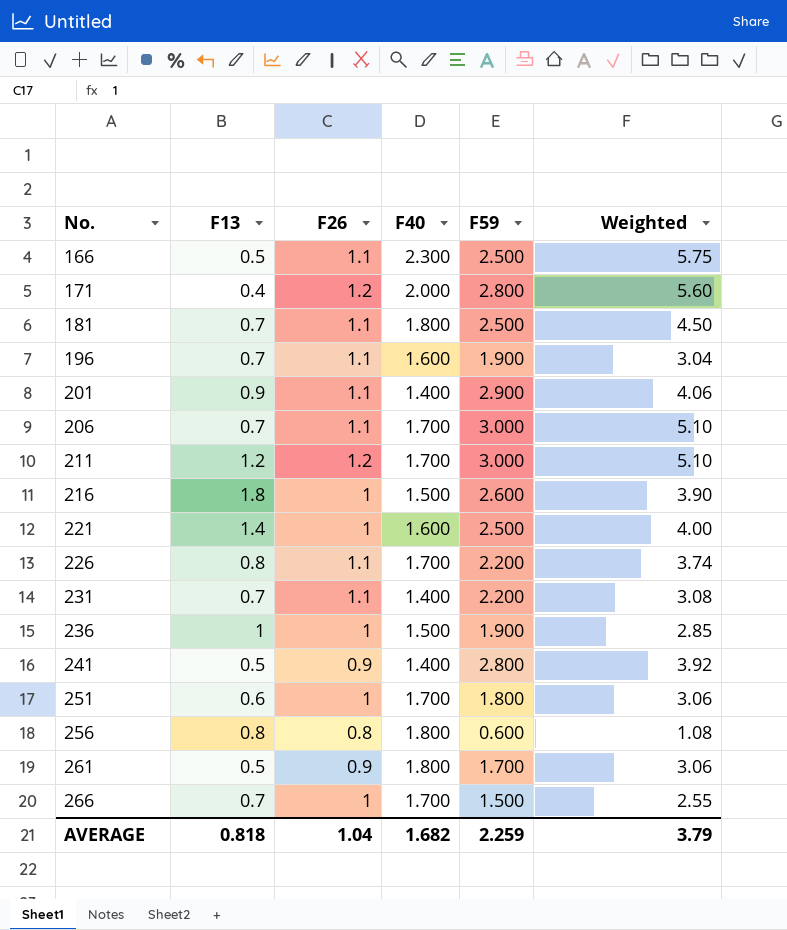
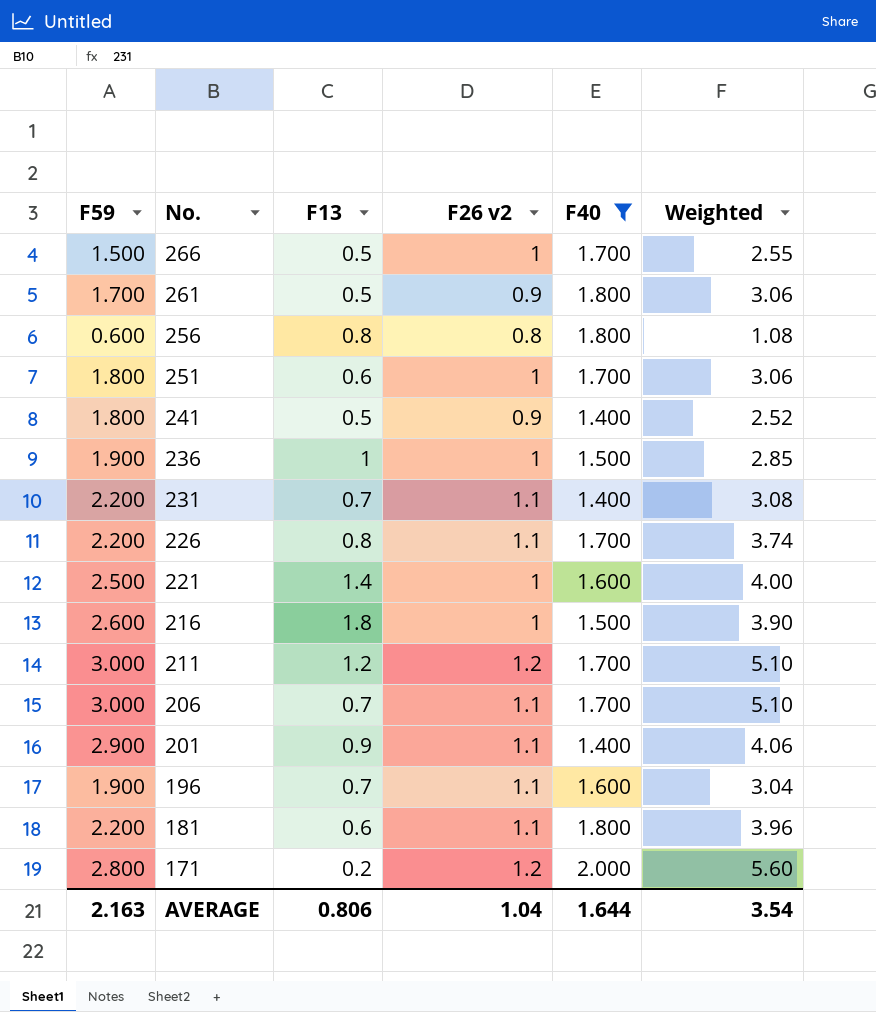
filter: none -> F40 != 2.300
row order: No. ascending -> No. descending
column F59 | position: 5 -> 1
column name: F26 -> F26 v2
266 | F13: 0.7 -> 0.5
241 | F59: 2.800 -> 1.800
241 | Weighted: 3.92 -> 2.52
181 | F59: 2.500 -> 2.200
181 | F13: 0.7 -> 0.6
181 | Weighted: 4.50 -> 3.96
171 | F13: 0.4 -> 0.2
AVERAGE | F59: 2.259 -> 2.163
AVERAGE | F13: 0.818 -> 0.806
AVERAGE | F40: 1.682 -> 1.644
AVERAGE | Weighted: 3.79 -> 3.54

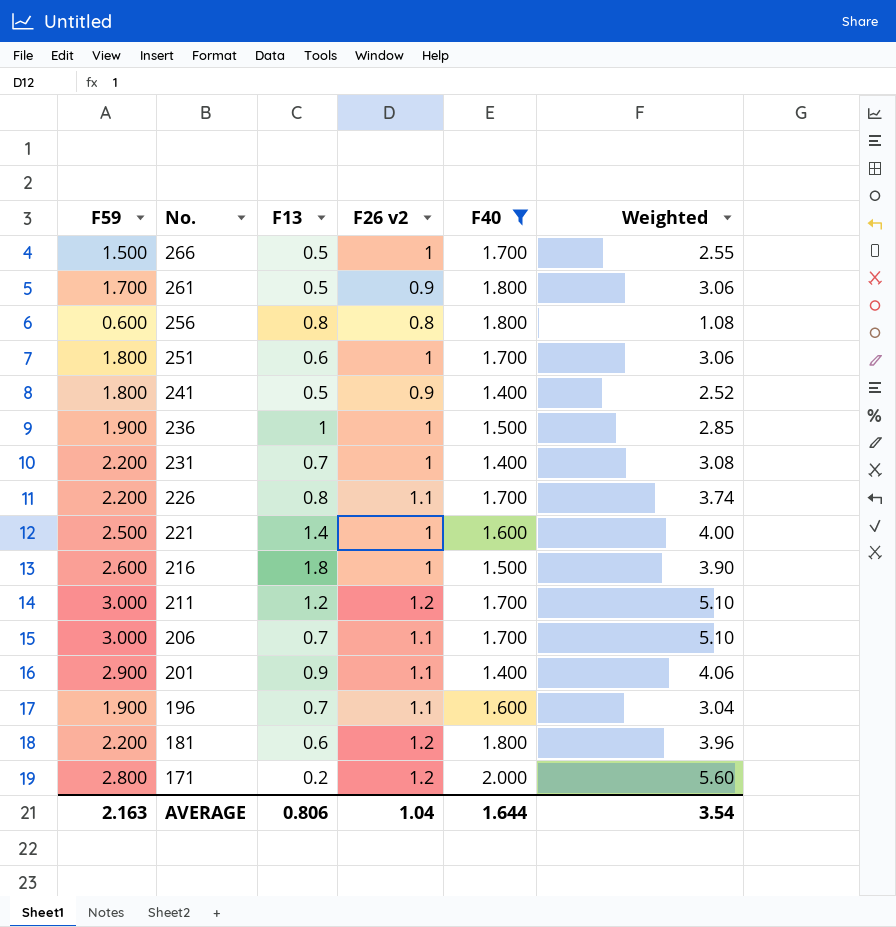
231 | F26 v2: 1.1 -> 1
181 | F26 v2: 1.1 -> 1.2

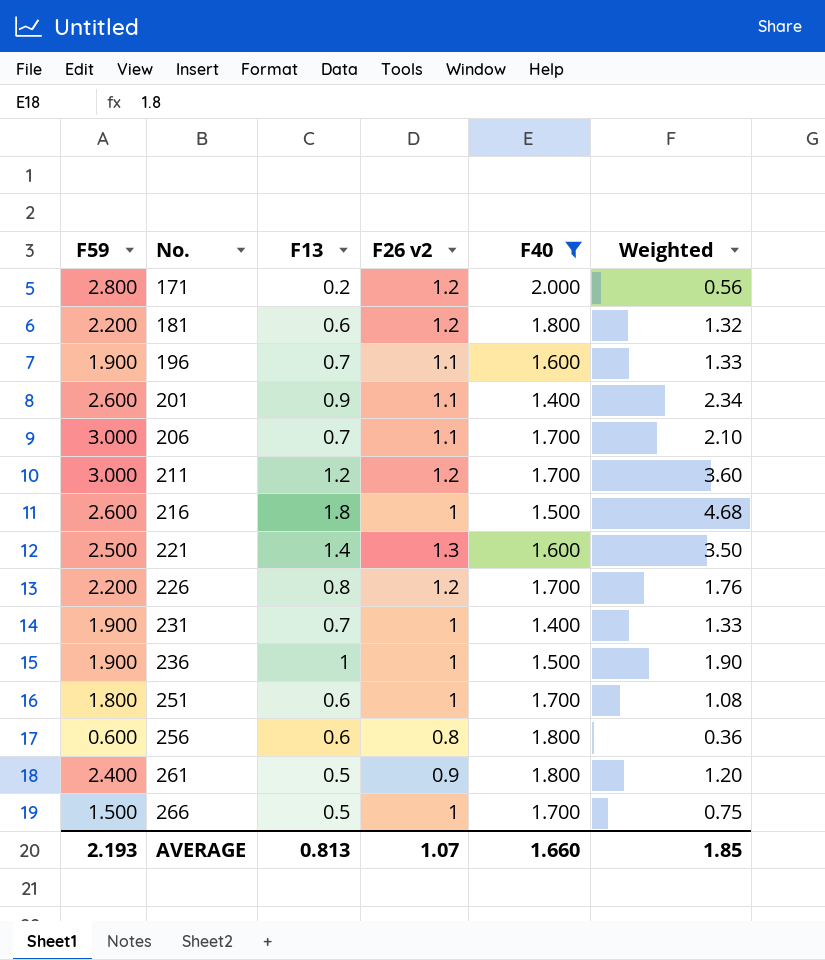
row order: No. descending -> No. ascending
column Weighted | formula: [F59] * [F40] -> [F59] * [F13]
row 241: 1.800 | 0.5 | 0.9 | 1.400 | 2.52 -> none
201 | F59: 2.900 -> 2.600
221 | F26 v2: 1 -> 1.3
226 | F26 v2: 1.1 -> 1.2
231 | F59: 2.200 -> 1.900
256 | F13: 0.8 -> 0.6
261 | F59: 1.700 -> 2.400
AVERAGE | F59: 2.163 -> 2.193
AVERAGE | F13: 0.806 -> 0.813
AVERAGE | F26 v2: 1.04 -> 1.07
AVERAGE | F40: 1.644 -> 1.660
AVERAGE | Weighted: 3.54 -> 1.85

